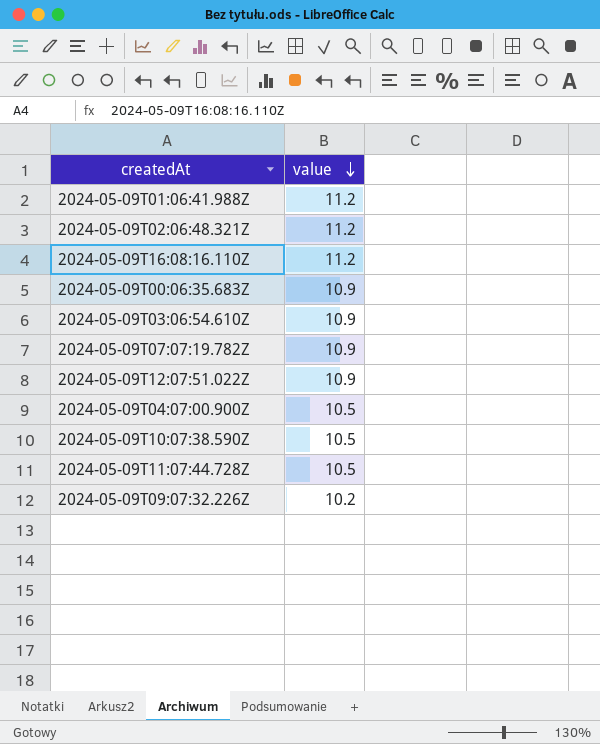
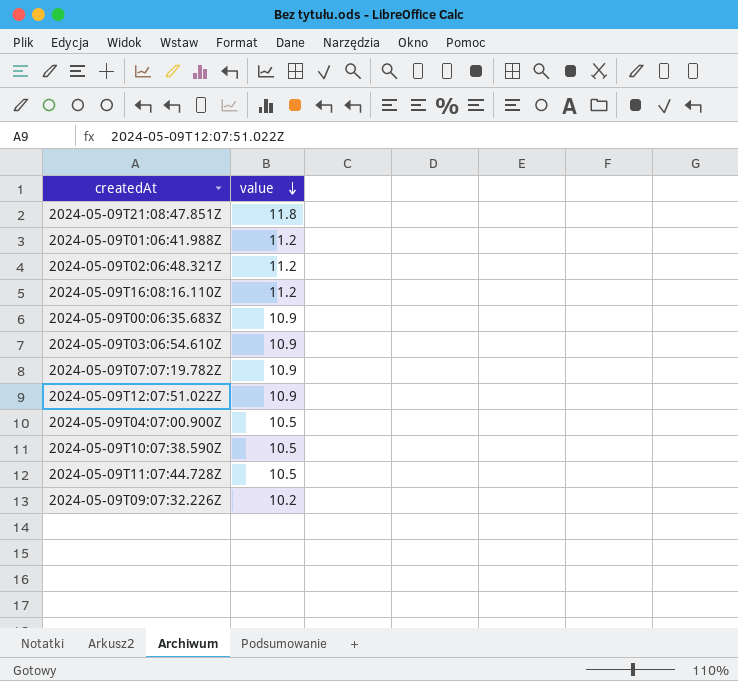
row 2024-05-09T21:08:47.851Z: none -> 11.8

